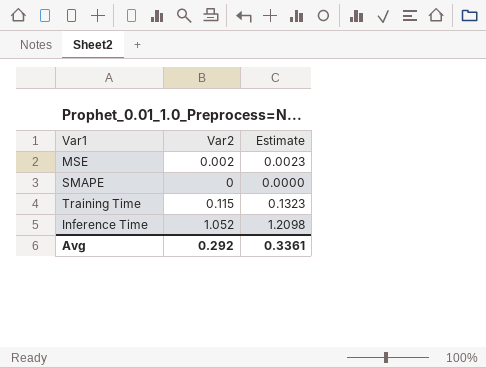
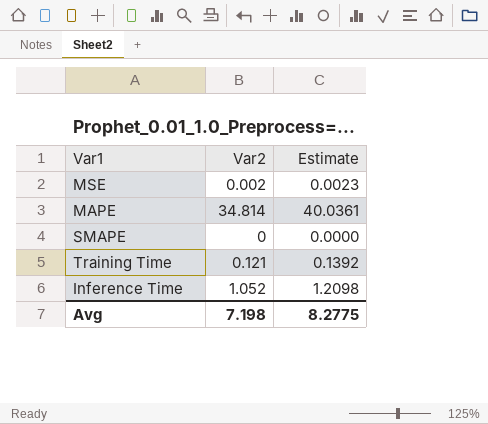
row MAPE: none -> 34.814 | 40.0361
Training Time | Var2: 0.115 -> 0.121
Training Time | Estimate: 0.1323 -> 0.1392
Avg | Var2: 0.292 -> 7.198
Avg | Estimate: 0.3361 -> 8.2775

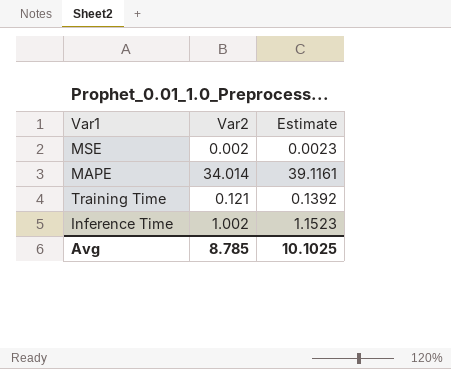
row SMAPE: 0 | 0.0000 -> none
MAPE | Var2: 34.814 -> 34.014
MAPE | Estimate: 40.0361 -> 39.1161
Inference Time | Var2: 1.052 -> 1.002
Inference Time | Estimate: 1.2098 -> 1.1523
Avg | Var2: 7.198 -> 8.785
Avg | Estimate: 8.2775 -> 10.1025

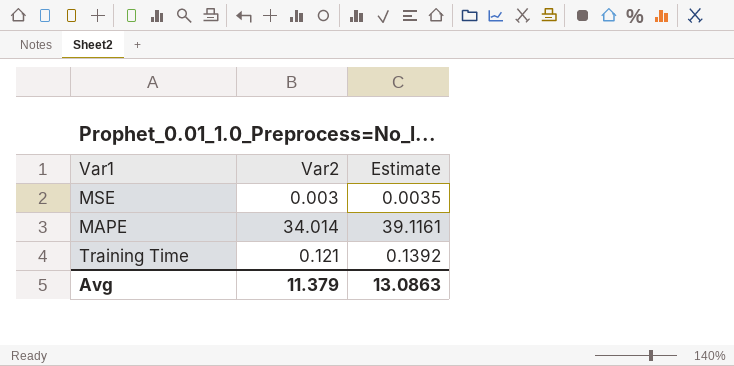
row Inference Time: 1.002 | 1.1523 -> none
MSE | Var2: 0.002 -> 0.003
MSE | Estimate: 0.0023 -> 0.0035
Avg | Var2: 8.785 -> 11.379
Avg | Estimate: 10.1025 -> 13.0863

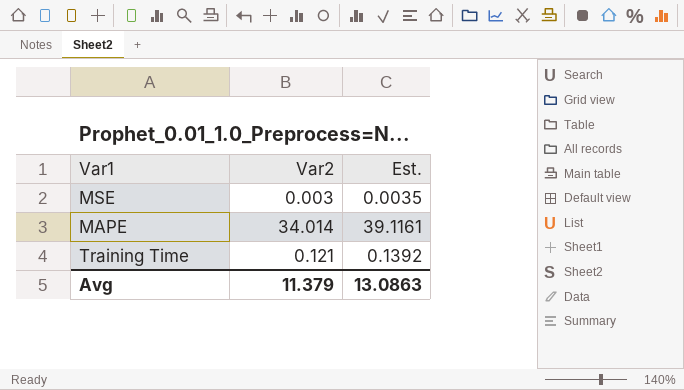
column name: Estimate -> Est.

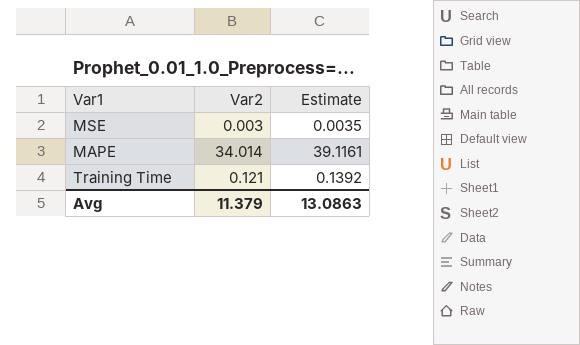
column name: Est. -> Estimate

